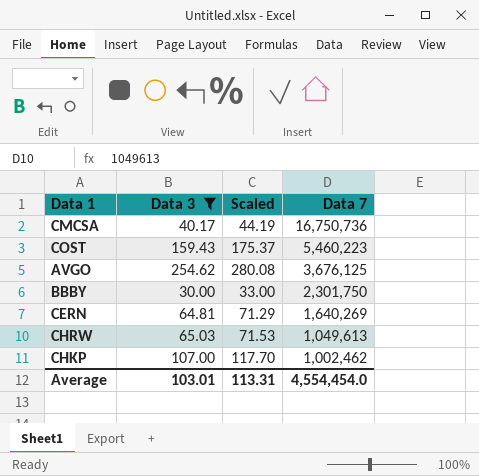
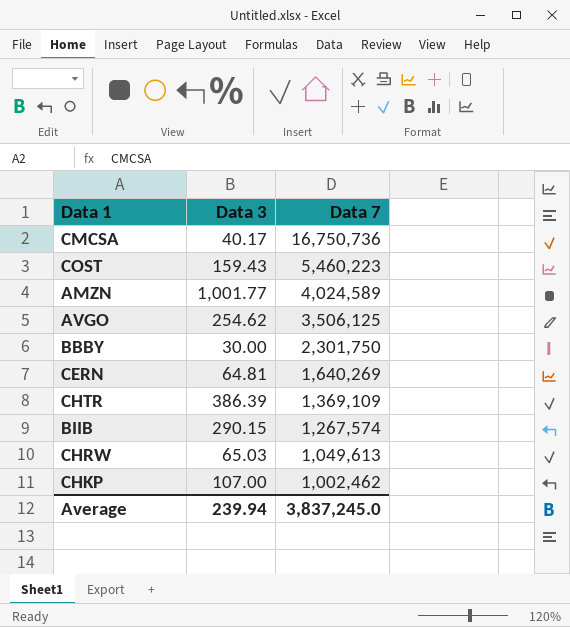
filter: Data 3 <= 254.62 -> none
column Scaled | formula: [Data 3] * 1.1 -> none
AVGO | Data 7: 3,676,125 -> 3,506,125
Average | Data 3: 103.01 -> 239.94
Average | Data 7: 4,554,454.0 -> 3,837,245.0

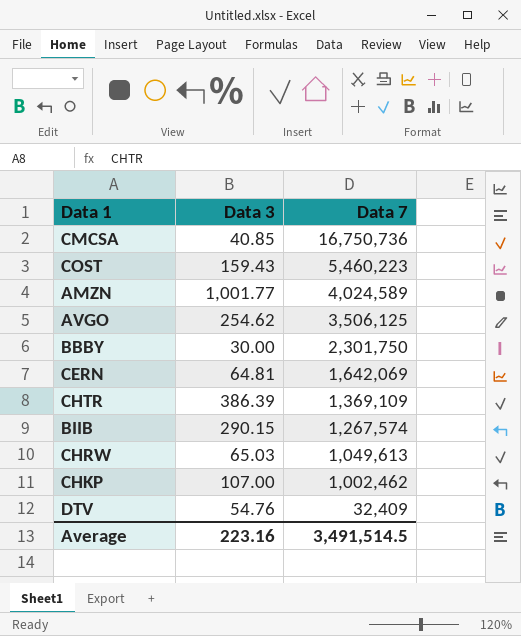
CMCSA | Data 3: 40.17 -> 40.85
CERN | Data 7: 1,640,269 -> 1,642,069
row DTV: none -> 54.76 | 32,409
Average | Data 3: 239.94 -> 223.16
Average | Data 7: 3,837,245.0 -> 3,491,514.5

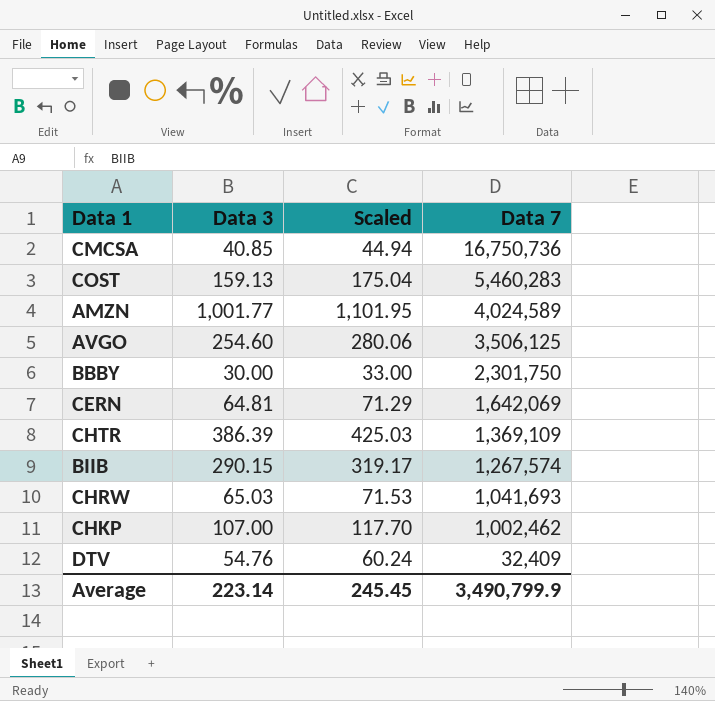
column Scaled | formula: none -> [Data 3] * 1.1
COST | Data 3: 159.43 -> 159.13
COST | Data 7: 5,460,223 -> 5,460,283
AVGO | Data 3: 254.62 -> 254.60
CHRW | Data 7: 1,049,613 -> 1,041,693
Average | Data 3: 223.16 -> 223.14
Average | Data 7: 3,491,514.5 -> 3,490,799.9

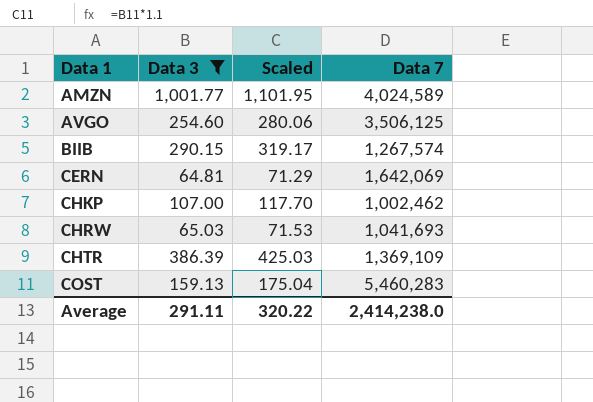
filter: none -> Data 3 >= 64.81
row order: Data 7 descending -> Data 1 ascending
Average | Data 3: 223.14 -> 291.11
Average | Scaled: 245.45 -> 320.22
Average | Data 7: 3,490,799.9 -> 2,414,238.0

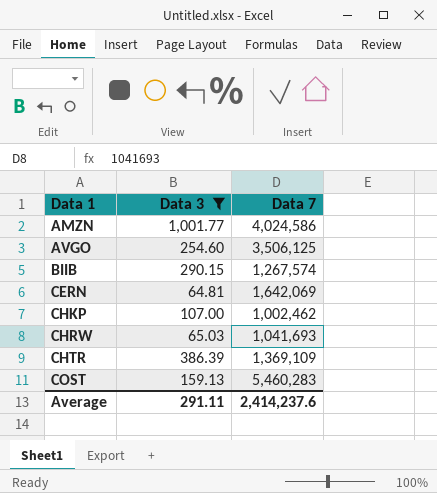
column Scaled | formula: [Data 3] * 1.1 -> none
AMZN | Data 7: 4,024,589 -> 4,024,586
Average | Data 7: 2,414,238.0 -> 2,414,237.6

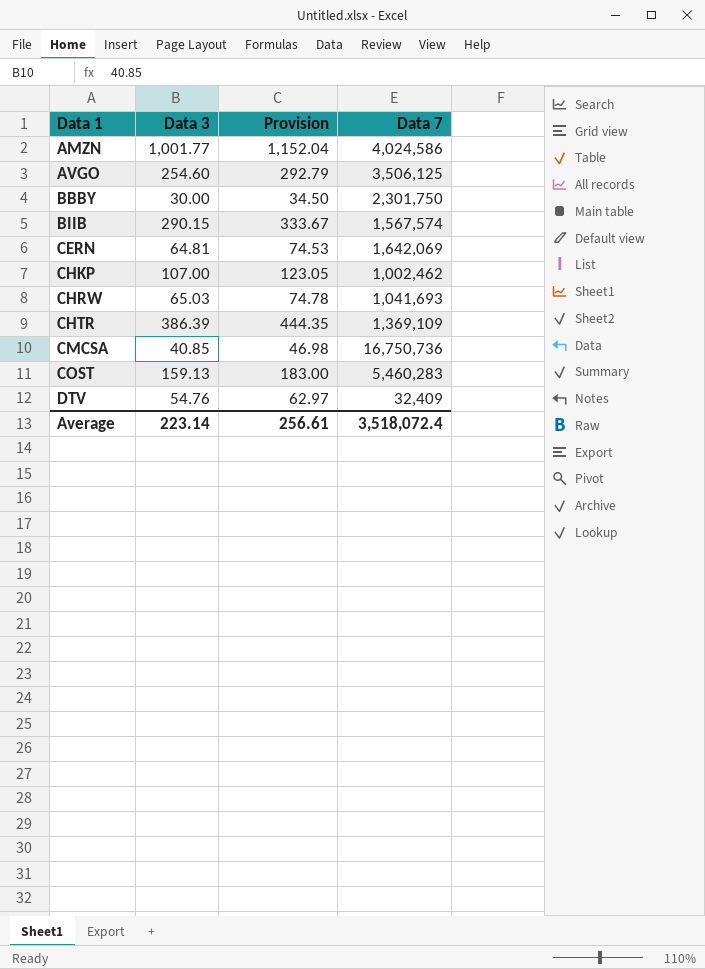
filter: Data 3 >= 64.81 -> none
column Provision | formula: none -> [Data 3] * 1.15
BIIB | Data 7: 1,267,574 -> 1,567,574
Average | Data 3: 291.11 -> 223.14
Average | Data 7: 2,414,237.6 -> 3,518,072.4

